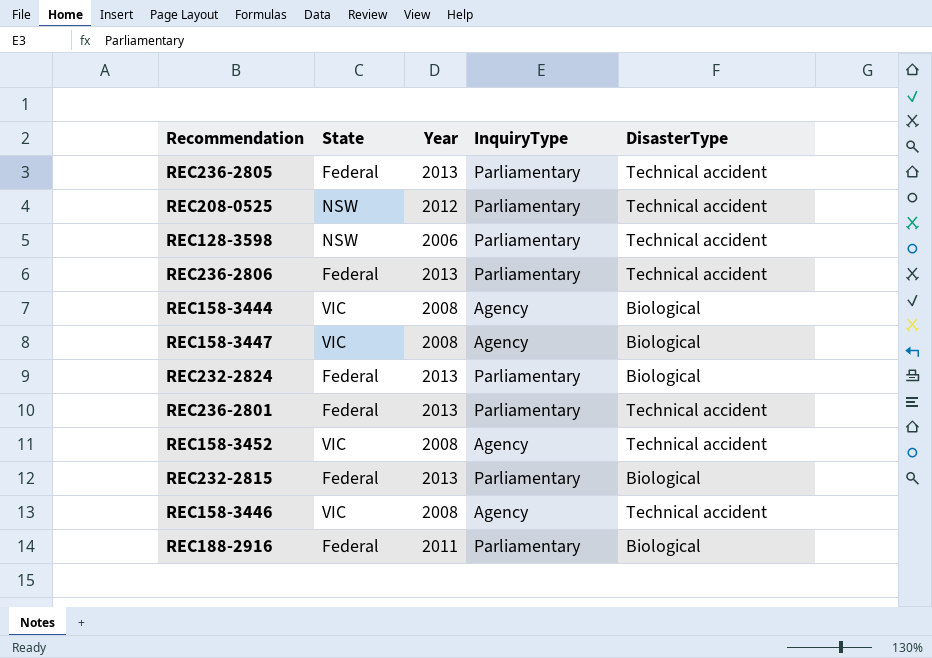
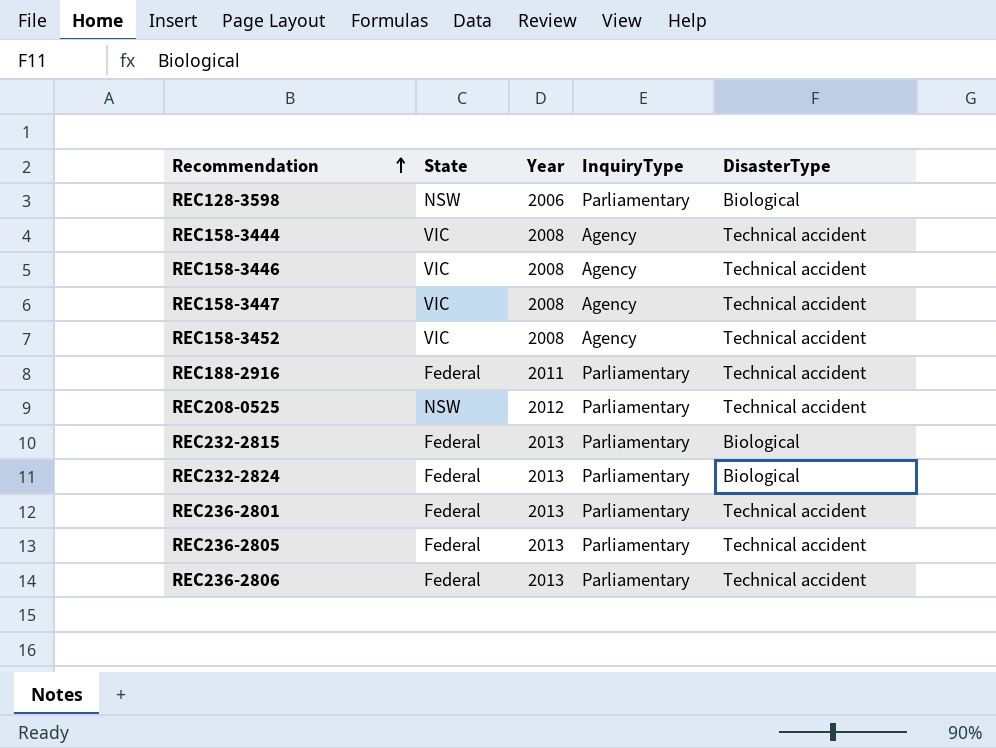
row order: none -> Recommendation ascending
REC128-3598 | DisasterType: Technical accident -> Biological
REC158-3444 | DisasterType: Biological -> Technical accident
REC158-3447 | DisasterType: Biological -> Technical accident
REC188-2916 | DisasterType: Biological -> Technical accident

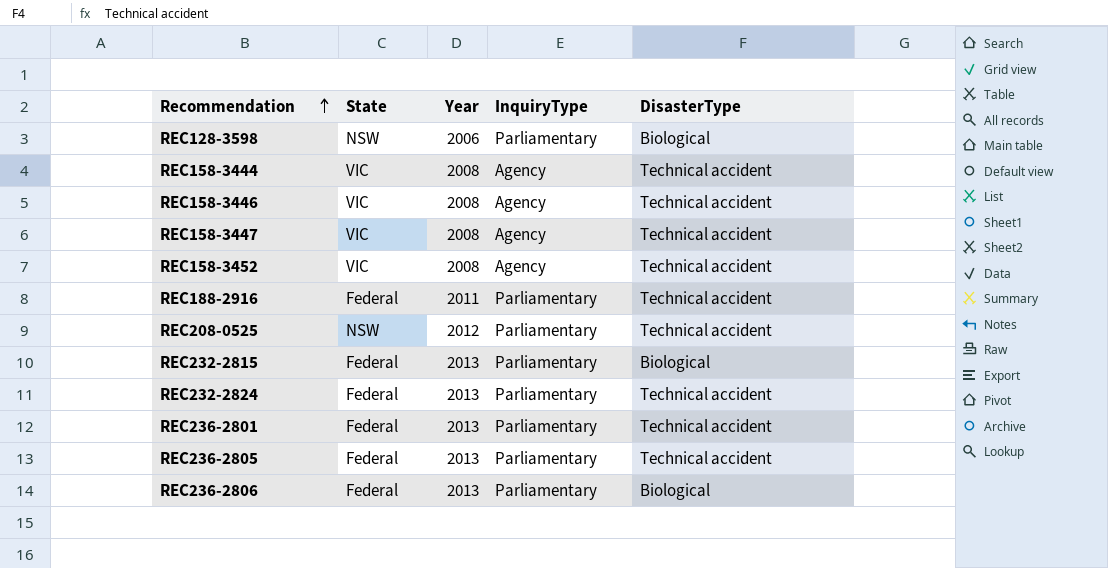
REC232-2824 | DisasterType: Biological -> Technical accident
REC236-2806 | DisasterType: Technical accident -> Biological

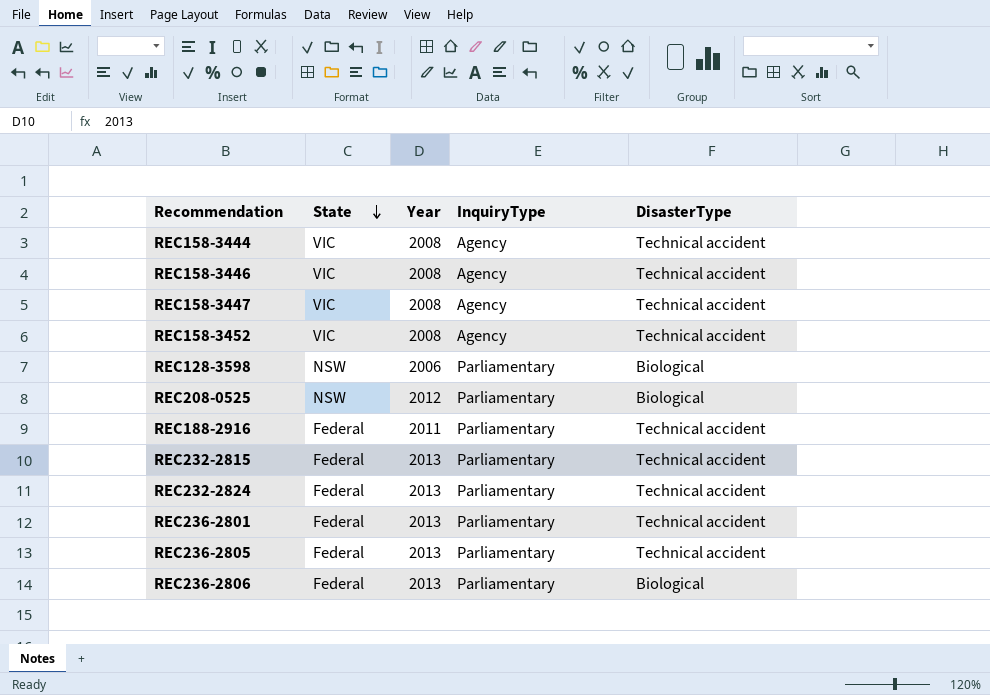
row order: Recommendation ascending -> State descending
REC208-0525 | DisasterType: Technical accident -> Biological
REC232-2815 | DisasterType: Biological -> Technical accident

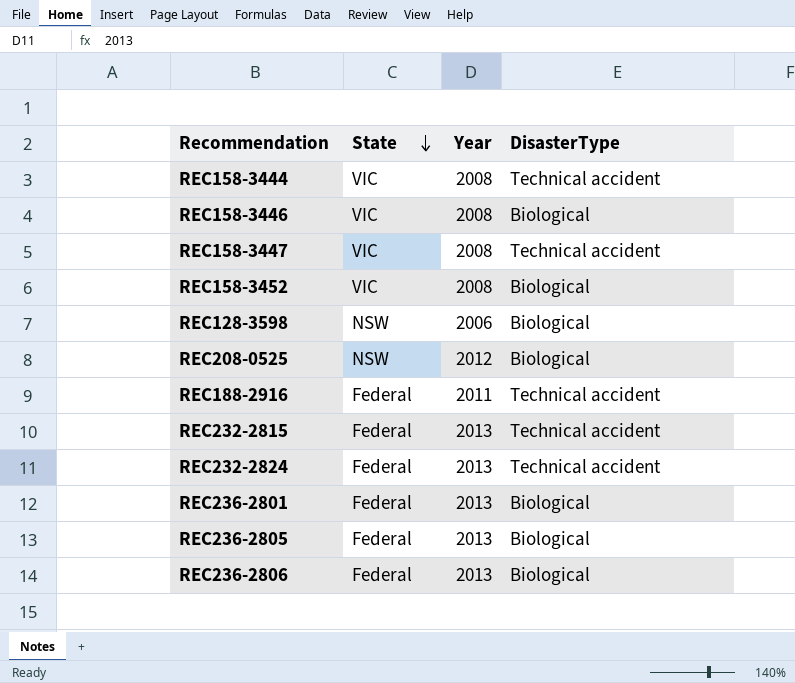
column InquiryType | position: 4 -> none
REC158-3446 | DisasterType: Technical accident -> Biological
REC158-3452 | DisasterType: Technical accident -> Biological
REC236-2801 | DisasterType: Technical accident -> Biological
REC236-2805 | DisasterType: Technical accident -> Biological

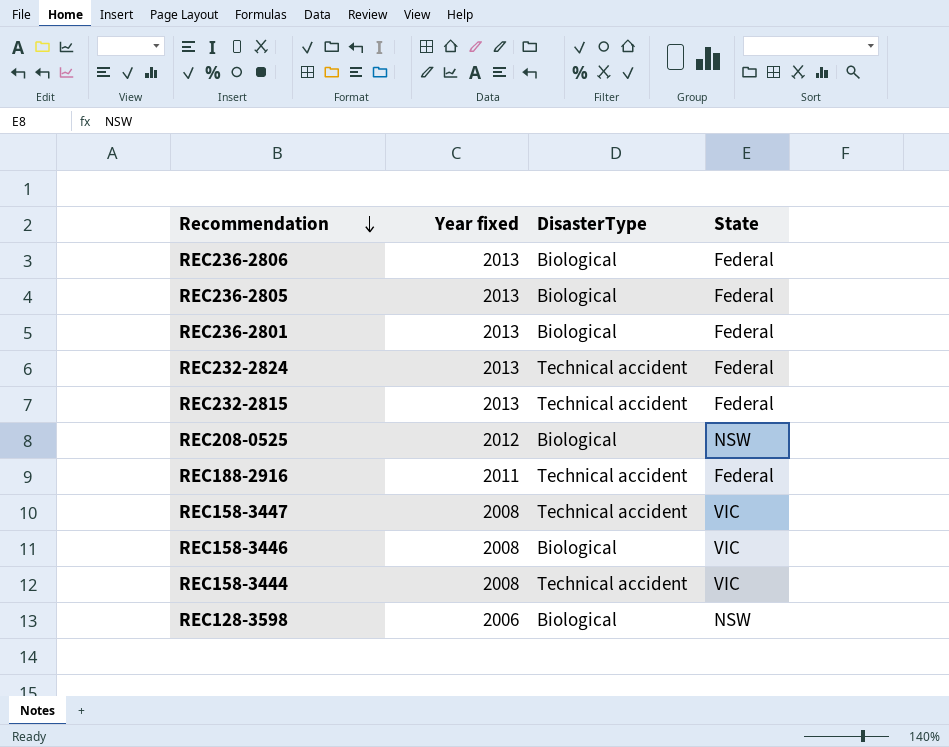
row order: State descending -> Recommendation descending
column name: Year -> Year fixed
column State | position: 2 -> 4
row REC158-3452: VIC | 2008 | Biological -> none

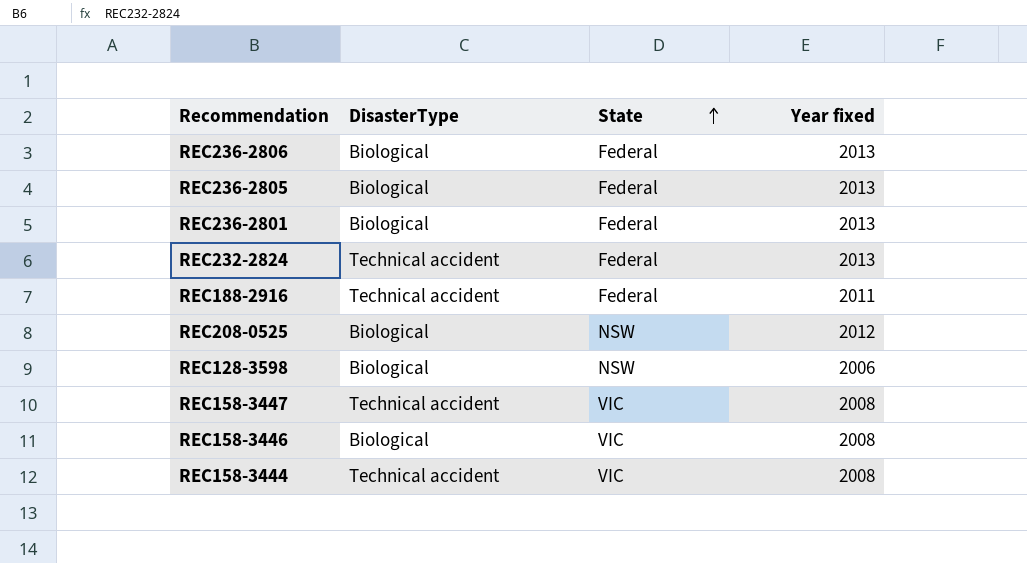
row order: Recommendation descending -> State ascending
column Year fixed | position: 2 -> 4
row REC232-2815: 2013 | Technical accident | Federal -> none

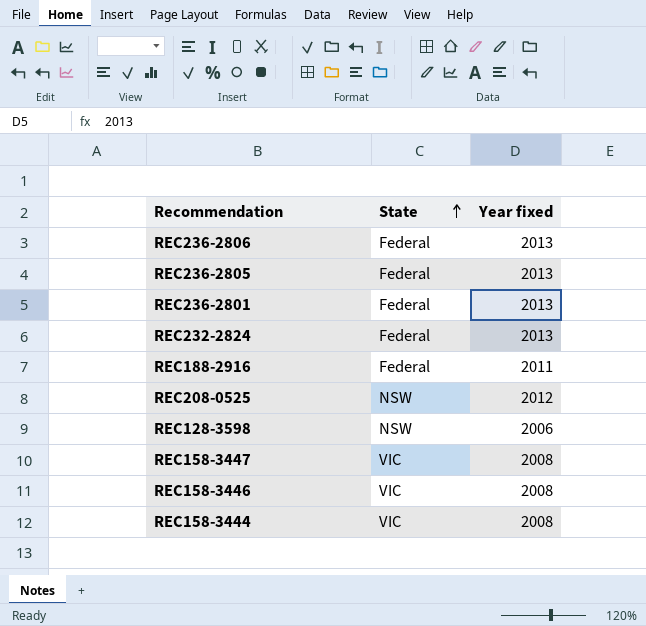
column DisasterType | position: 2 -> none

